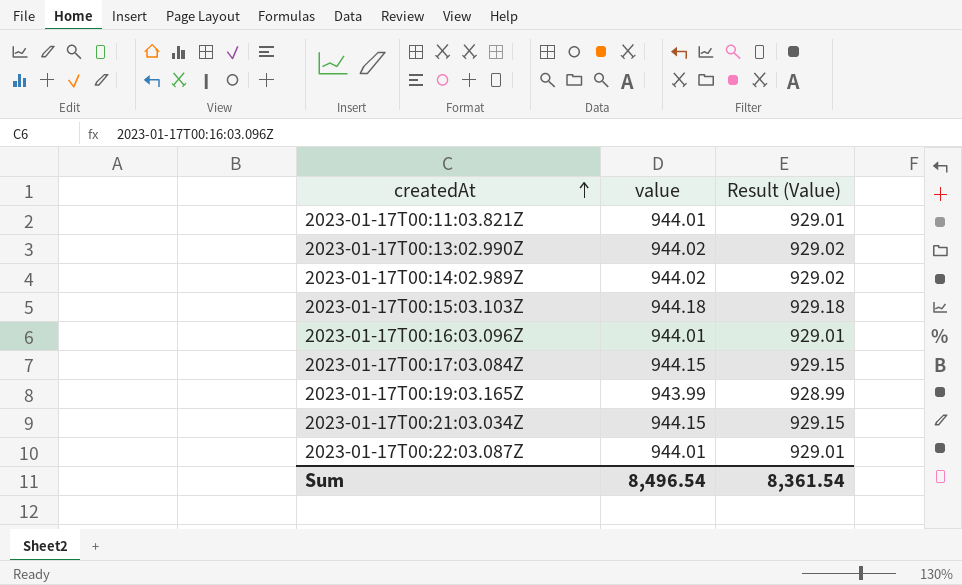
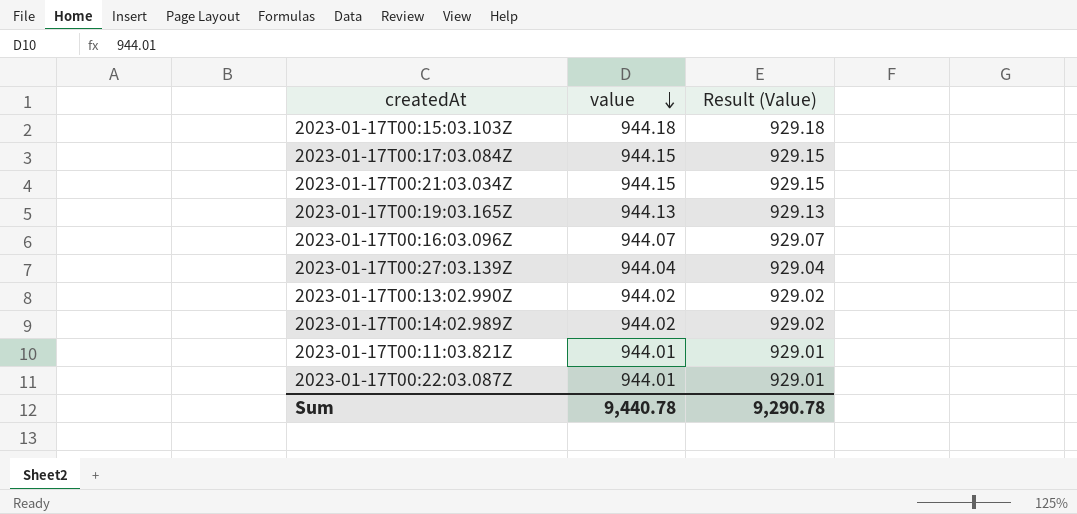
row order: createdAt ascending -> value descending
2023-01-17T00:19:03.165Z | value: 943.99 -> 944.13
2023-01-17T00:19:03.165Z | Result (Value): 928.99 -> 929.13
2023-01-17T00:16:03.096Z | value: 944.01 -> 944.07
2023-01-17T00:16:03.096Z | Result (Value): 929.01 -> 929.07
row 2023-01-17T00:27:03.139Z: none -> 944.04 | 929.04
Sum | value: 8,496.54 -> 9,440.78
Sum | Result (Value): 8,361.54 -> 9,290.78

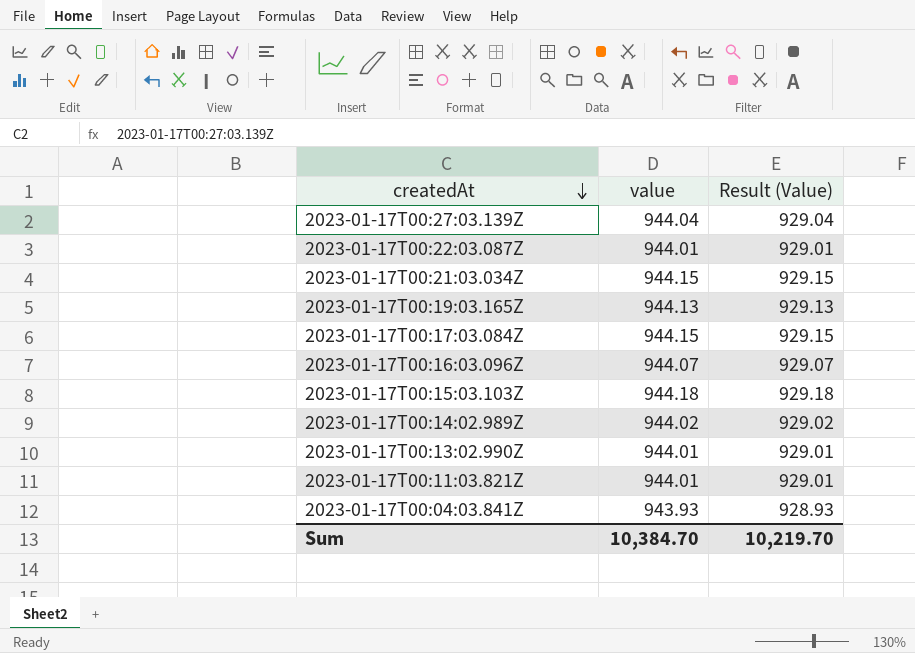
row order: value descending -> createdAt descending
2023-01-17T00:13:02.990Z | value: 944.02 -> 944.01
2023-01-17T00:13:02.990Z | Result (Value): 929.02 -> 929.01
row 2023-01-17T00:04:03.841Z: none -> 943.93 | 928.93
Sum | value: 9,440.78 -> 10,384.70
Sum | Result (Value): 9,290.78 -> 10,219.70

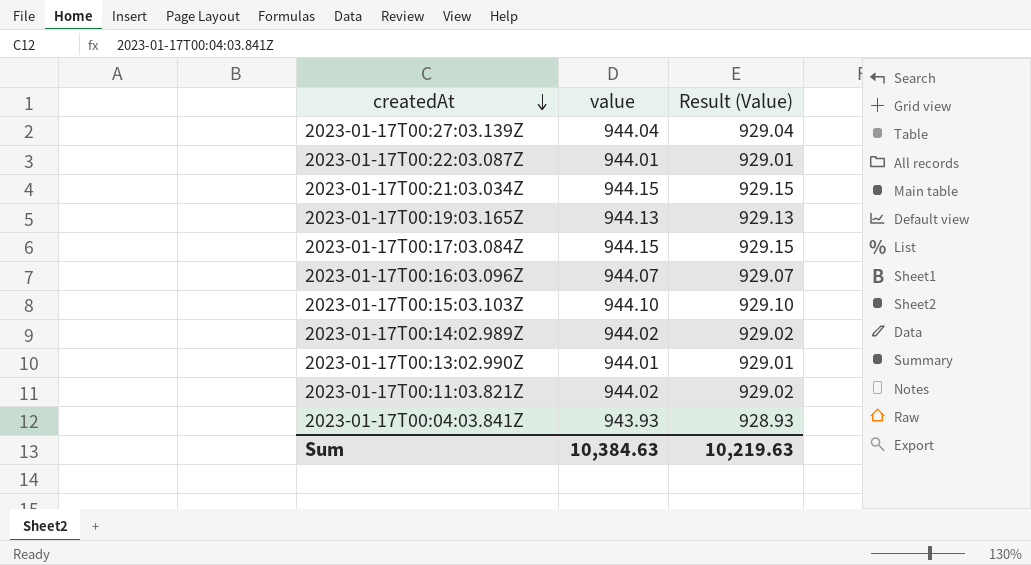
2023-01-17T00:15:03.103Z | value: 944.18 -> 944.10
2023-01-17T00:15:03.103Z | Result (Value): 929.18 -> 929.10
2023-01-17T00:11:03.821Z | value: 944.01 -> 944.02
2023-01-17T00:11:03.821Z | Result (Value): 929.01 -> 929.02
Sum | value: 10,384.70 -> 10,384.63
Sum | Result (Value): 10,219.70 -> 10,219.63

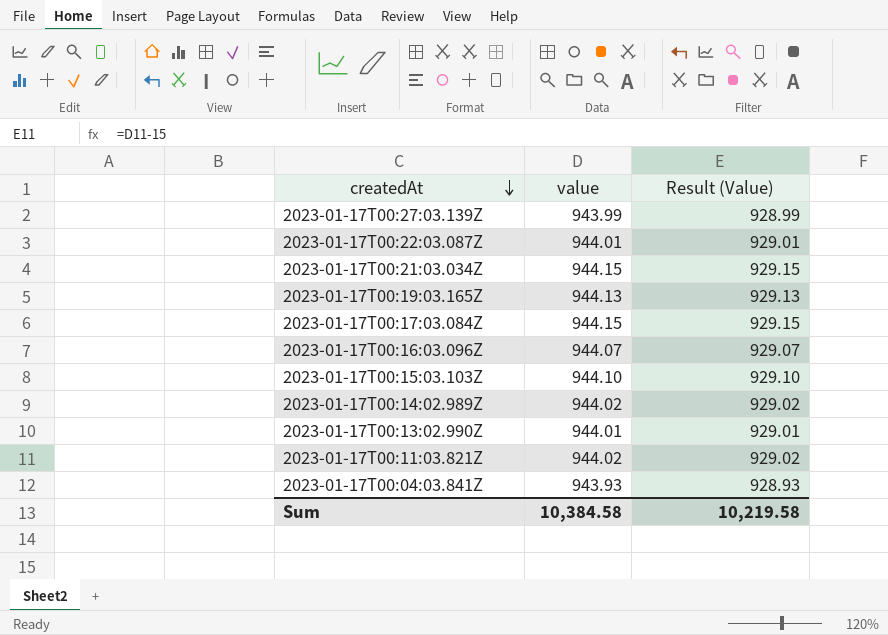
2023-01-17T00:27:03.139Z | value: 944.04 -> 943.99
2023-01-17T00:27:03.139Z | Result (Value): 929.04 -> 928.99
Sum | value: 10,384.63 -> 10,384.58
Sum | Result (Value): 10,219.63 -> 10,219.58

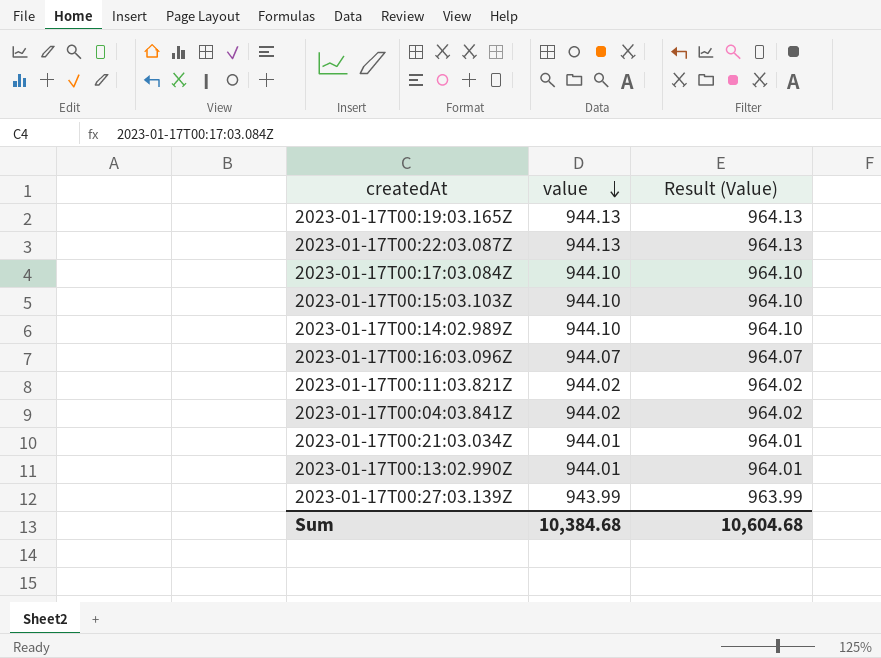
row order: createdAt descending -> value descending
column Result (Value) | formula: [value] - 15 -> [value] + 20
2023-01-17T00:22:03.087Z | value: 944.01 -> 944.13
2023-01-17T00:17:03.084Z | value: 944.15 -> 944.10
2023-01-17T00:14:02.989Z | value: 944.02 -> 944.10
2023-01-17T00:04:03.841Z | value: 943.93 -> 944.02
2023-01-17T00:21:03.034Z | value: 944.15 -> 944.01
Sum | value: 10,384.58 -> 10,384.68
Sum | Result (Value): 10,219.58 -> 10,604.68

